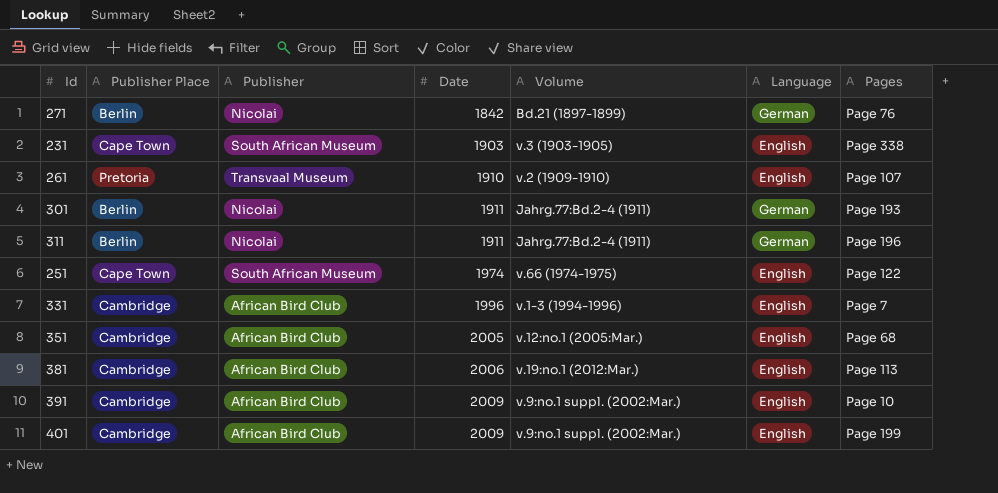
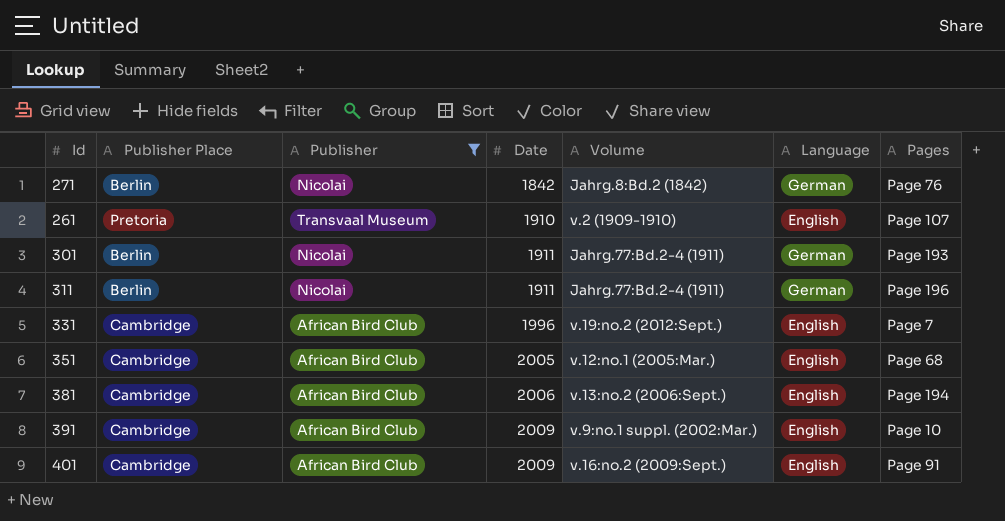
filter: none -> Publisher != South African Museum
271 | Volume: Bd.21 (1897-1899) -> Jahrg.8:Bd.2 (1842)
331 | Volume: v.1-3 (1994-1996) -> v.19:no.2 (2012:Sept.)
381 | Volume: v.19:no.1 (2012:Mar.) -> v.13:no.2 (2006:Sept.)
381 | Pages: Page 113 -> Page 194
401 | Volume: v.9:no.1 suppl. (2002:Mar.) -> v.16:no.2 (2009:Sept.)
401 | Pages: Page 199 -> Page 91

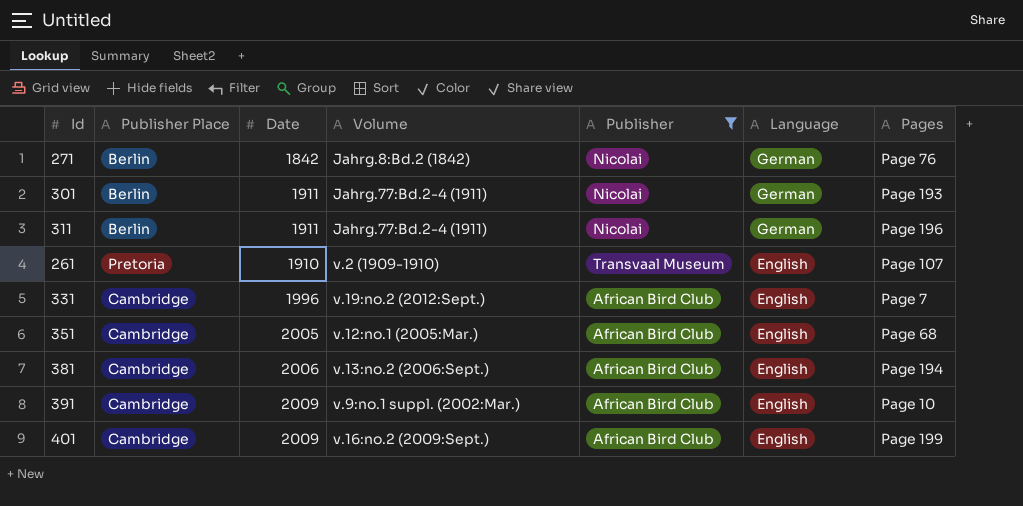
row order: Date ascending -> Language descending
column Publisher | position: 3 -> 5
401 | Pages: Page 91 -> Page 199

